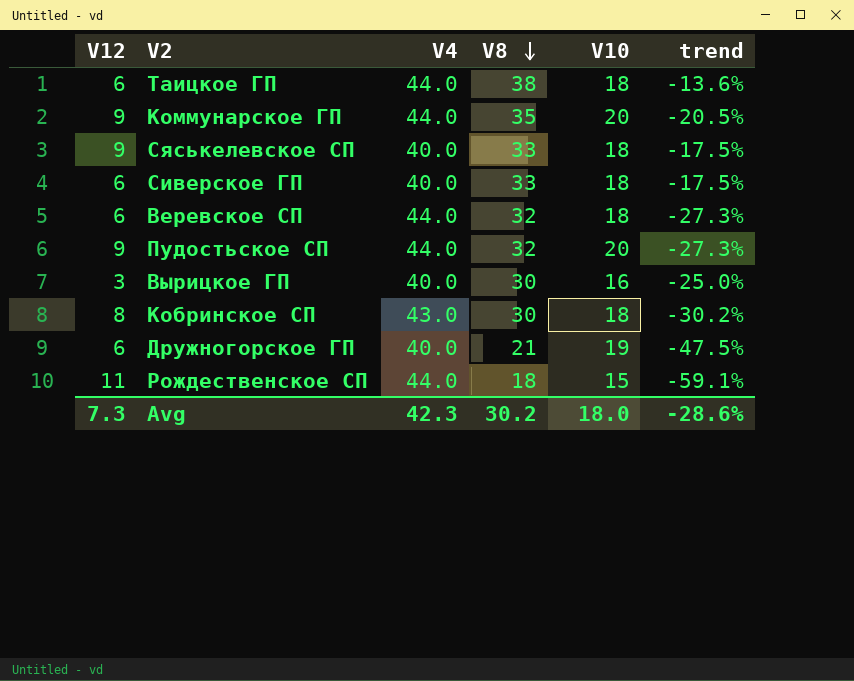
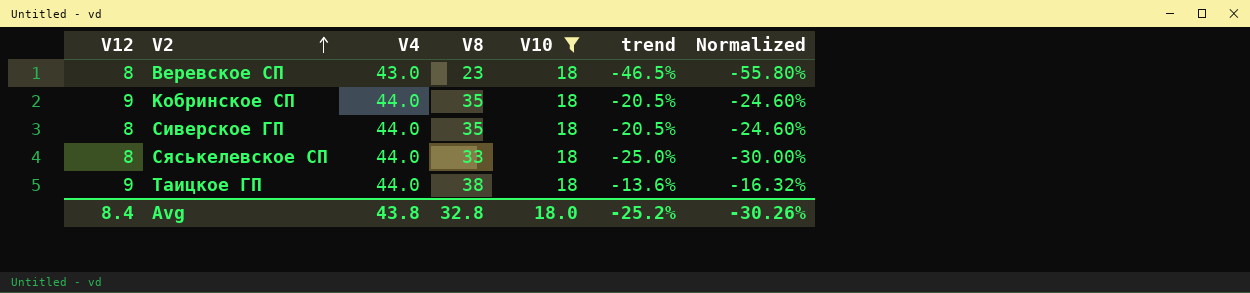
filter: none -> V10 = 18
row order: V8 descending -> V2 ascending
column Normalized | formula: none -> [trend] * 1.2
Веревское СП | V12: 6 -> 8
Веревское СП | V4: 44.0 -> 43.0
Веревское СП | V8: 32 -> 23
Веревское СП | trend: -27.3% -> -46.5%
Кобринское СП | V12: 8 -> 9
Кобринское СП | V4: 43.0 -> 44.0
Кобринское СП | V8: 30 -> 35
Кобринское СП | trend: -30.2% -> -20.5%
Сиверское ГП | V12: 6 -> 8
Сиверское ГП | V4: 40.0 -> 44.0
Сиверское ГП | V8: 33 -> 35
Сиверское ГП | trend: -17.5% -> -20.5%
Сяськелевское СП | V12: 9 -> 8
Сяськелевское СП | V4: 40.0 -> 44.0
Сяськелевское СП | trend: -17.5% -> -25.0%
Таицкое ГП | V12: 6 -> 9
Avg | V12: 7.3 -> 8.4
Avg | V4: 42.3 -> 43.8
Avg | V8: 30.2 -> 32.8
Avg | trend: -28.6% -> -25.2%

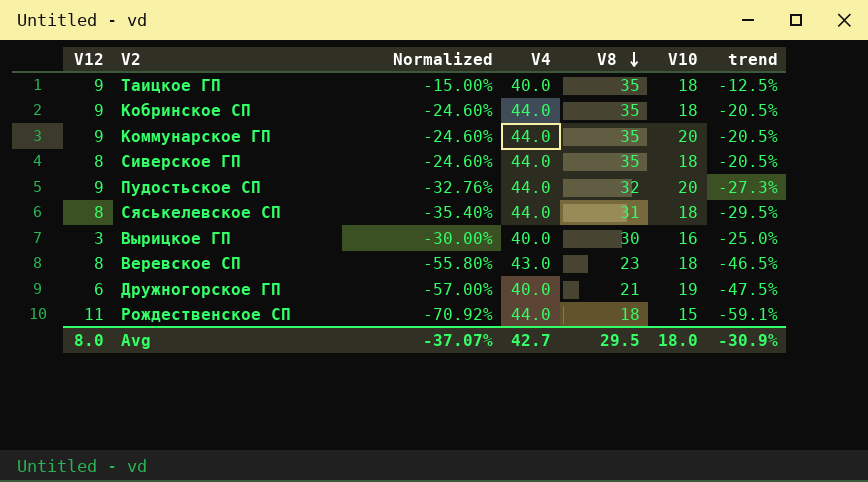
filter: V10 = 18 -> none
row order: V2 ascending -> V8 descending
column Normalized | position: 7 -> 3
Таицкое ГП | Normalized: -16.32% -> -15.00%
Таицкое ГП | V4: 44.0 -> 40.0
Таицкое ГП | V8: 38 -> 35
Таицкое ГП | trend: -13.6% -> -12.5%
Сяськелевское СП | Normalized: -30.00% -> -35.40%
Сяськелевское СП | V8: 33 -> 31
Сяськелевское СП | trend: -25.0% -> -29.5%
Avg | V12: 8.4 -> 8.0
Avg | Normalized: -30.26% -> -37.07%
Avg | V4: 43.8 -> 42.7
Avg | V8: 32.8 -> 29.5
Avg | trend: -25.2% -> -30.9%

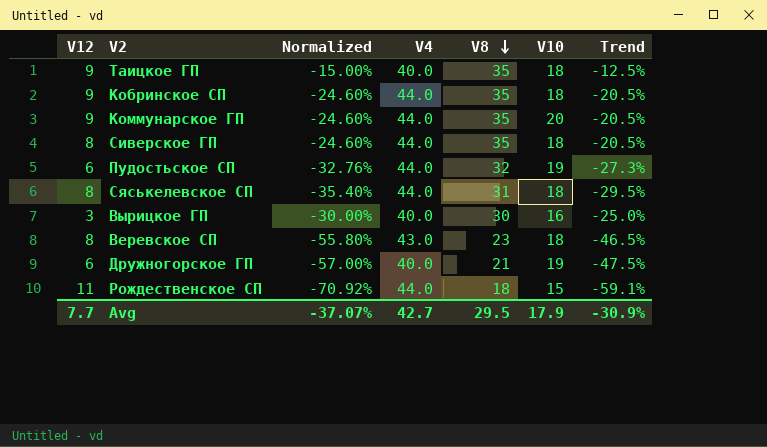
column name: trend -> Trend
Пудостьское СП | V12: 9 -> 6
Пудостьское СП | V10: 20 -> 19
Avg | V12: 8.0 -> 7.7
Avg | V10: 18.0 -> 17.9

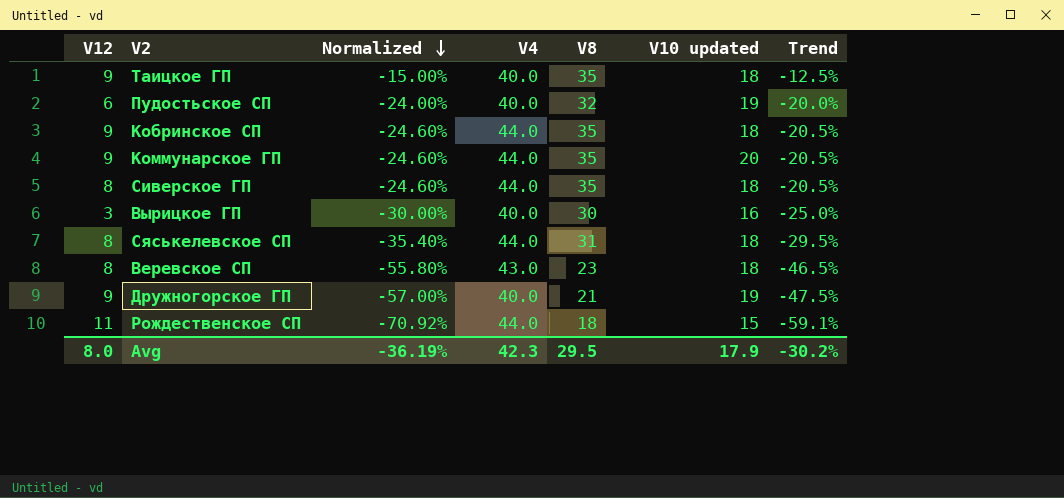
row order: V8 descending -> Normalized descending
column name: V10 -> V10 updated
Пудостьское СП | Normalized: -32.76% -> -24.00%
Пудостьское СП | V4: 44.0 -> 40.0
Пудостьское СП | Trend: -27.3% -> -20.0%
Дружногорское ГП | V12: 6 -> 9
Avg | V12: 7.7 -> 8.0
Avg | Normalized: -37.07% -> -36.19%
Avg | V4: 42.7 -> 42.3
Avg | Trend: -30.9% -> -30.2%

